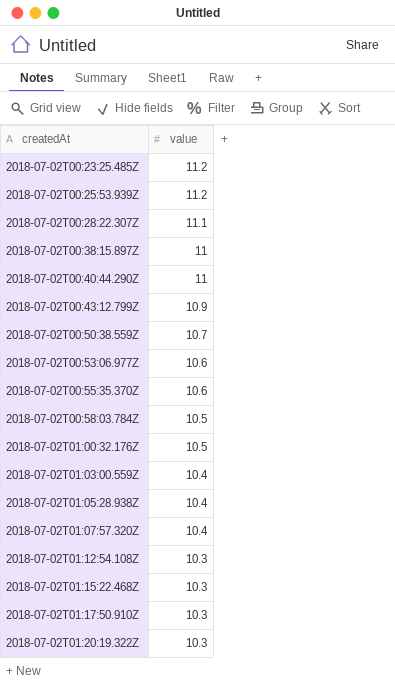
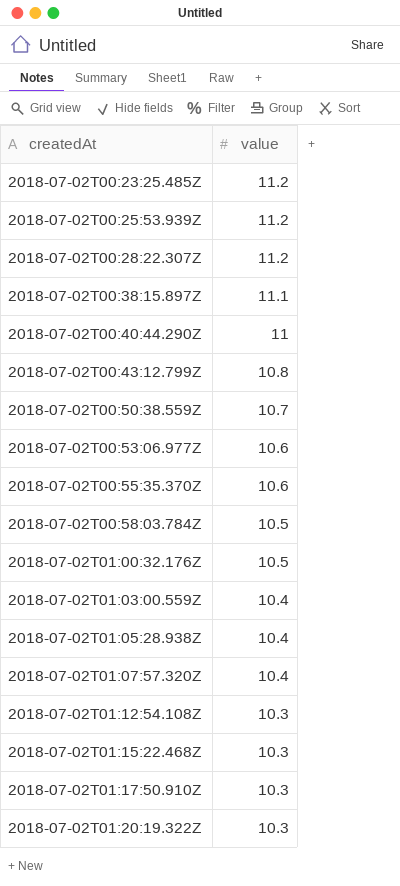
2018-07-02T00:28:22.307Z | value: 11.1 -> 11.2
2018-07-02T00:38:15.897Z | value: 11 -> 11.1
2018-07-02T00:43:12.799Z | value: 10.9 -> 10.8

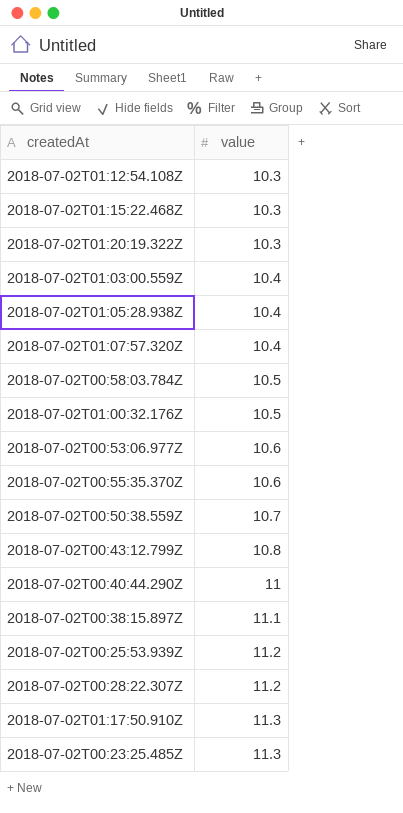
row order: createdAt ascending -> value ascending
2018-07-02T01:17:50.910Z | value: 10.3 -> 11.3
2018-07-02T00:23:25.485Z | value: 11.2 -> 11.3

